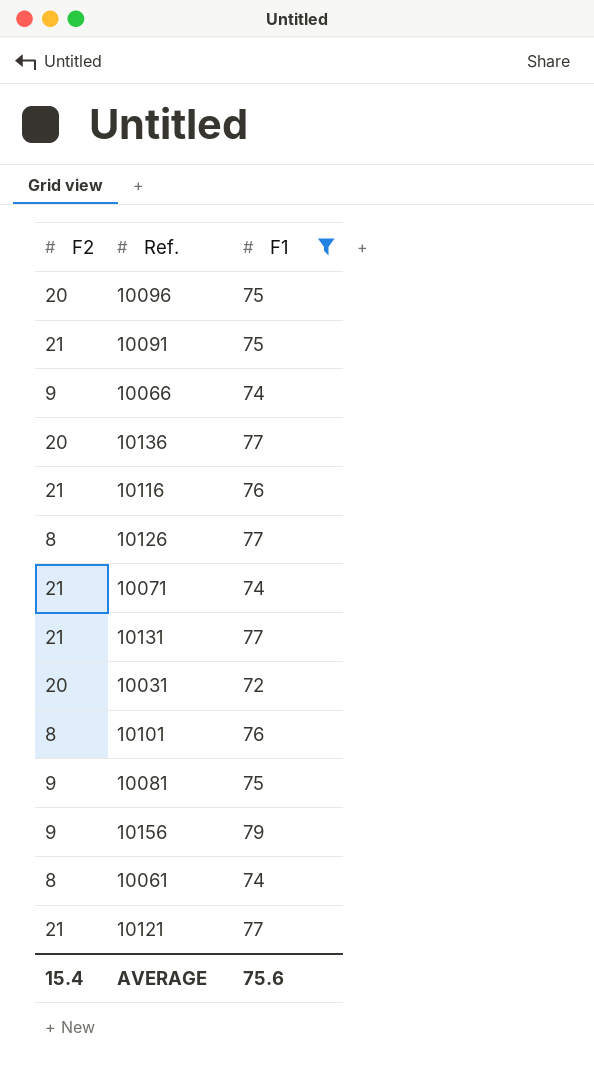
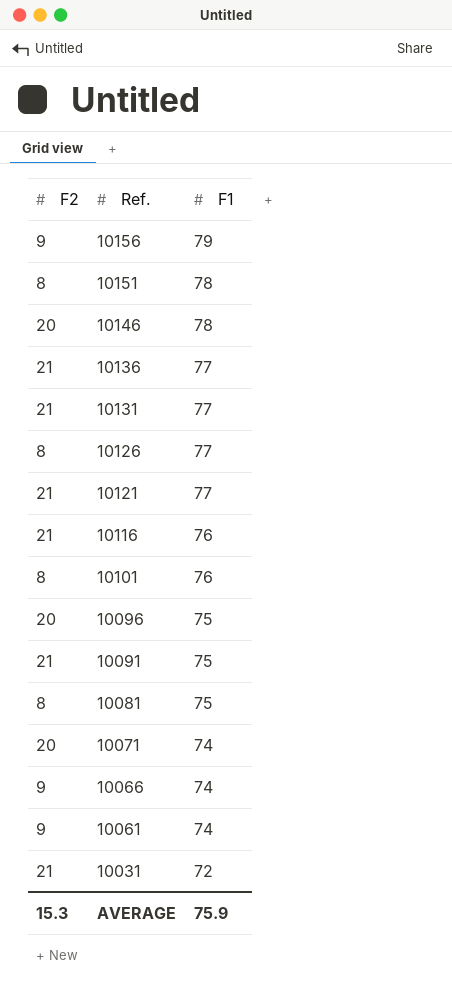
filter: F1 != 78 -> none
row order: none -> Ref. descending
10136 | F2: 20 -> 21
10081 | F2: 9 -> 8
10071 | F2: 21 -> 20
10061 | F2: 8 -> 9
10031 | F2: 20 -> 21
AVERAGE | F2: 15.4 -> 15.3
AVERAGE | F1: 75.6 -> 75.9

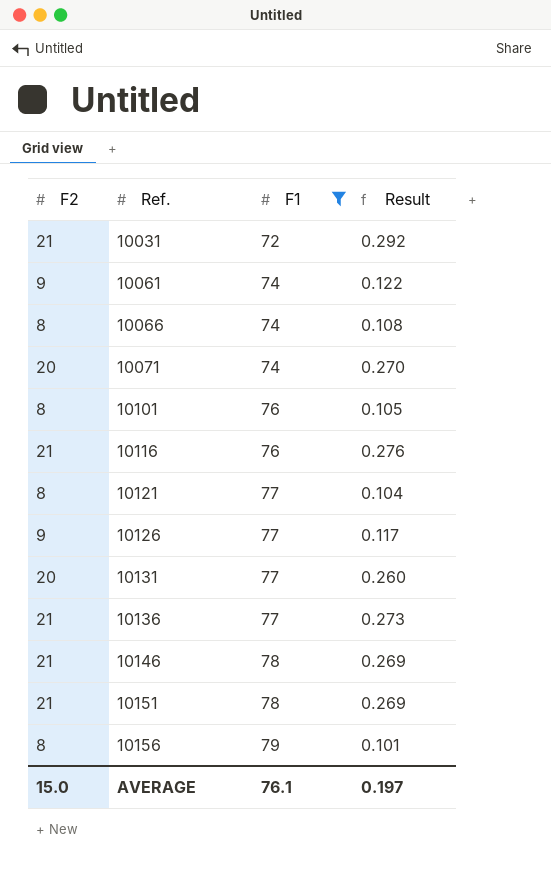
filter: none -> F1 != 75
row order: Ref. descending -> Ref. ascending
column Result | formula: none -> [F2] / [F1]
10066 | F2: 9 -> 8
10121 | F2: 21 -> 8
10126 | F2: 8 -> 9
10131 | F2: 21 -> 20
10146 | F2: 20 -> 21
10151 | F2: 8 -> 21
10156 | F2: 9 -> 8
AVERAGE | F2: 15.3 -> 15.0
AVERAGE | F1: 75.9 -> 76.1

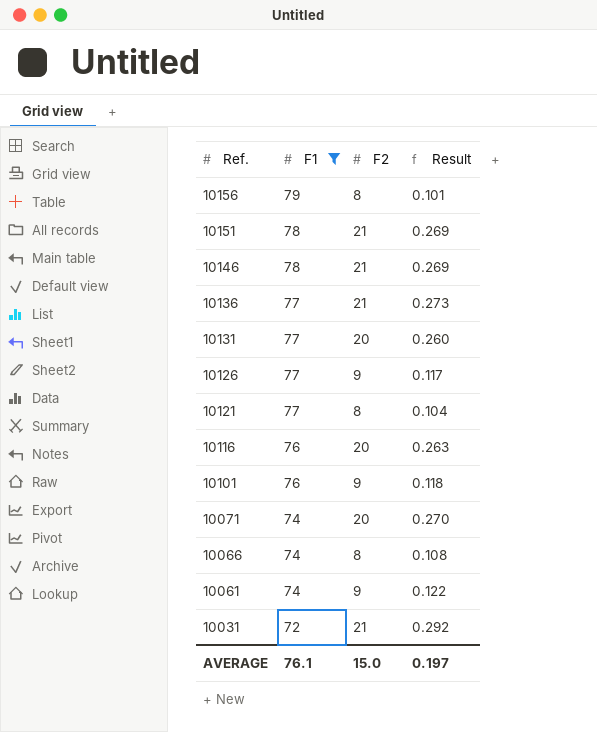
row order: Ref. ascending -> Ref. descending
column F2 | position: 1 -> 3
10116 | F2: 21 -> 20
10116 | Result: 0.276 -> 0.263
10101 | F2: 8 -> 9
10101 | Result: 0.105 -> 0.118

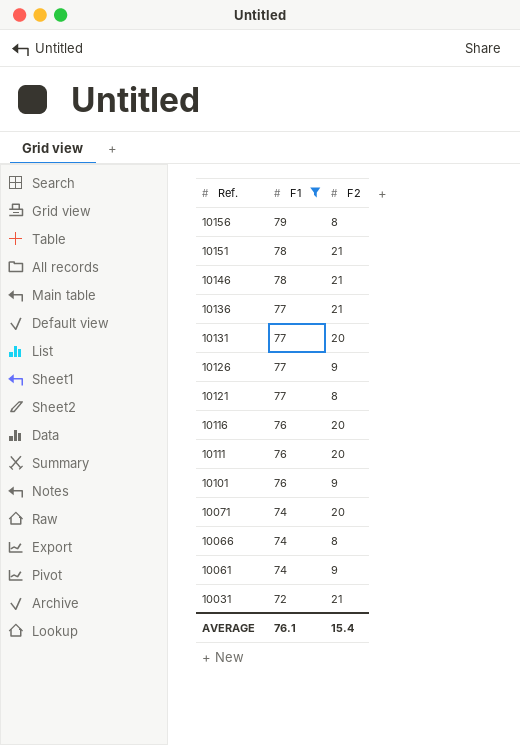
column Result | formula: [F2] / [F1] -> none
row 10111: none -> 76 | 20
AVERAGE | F2: 15.0 -> 15.4

